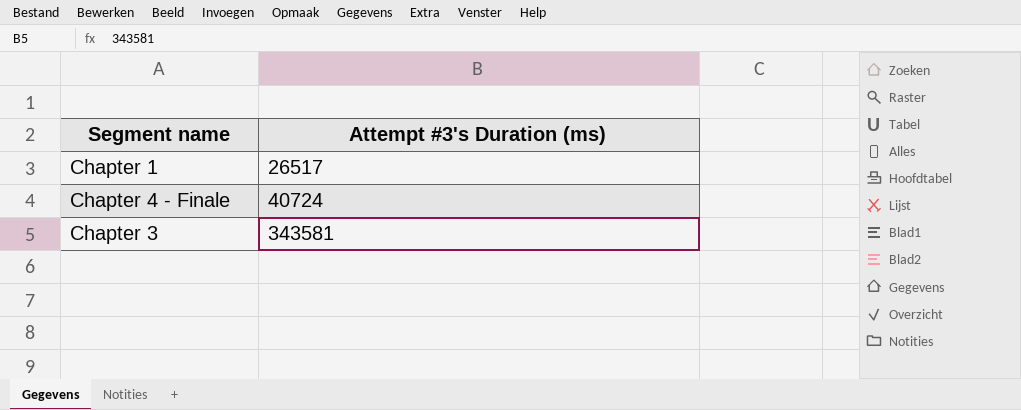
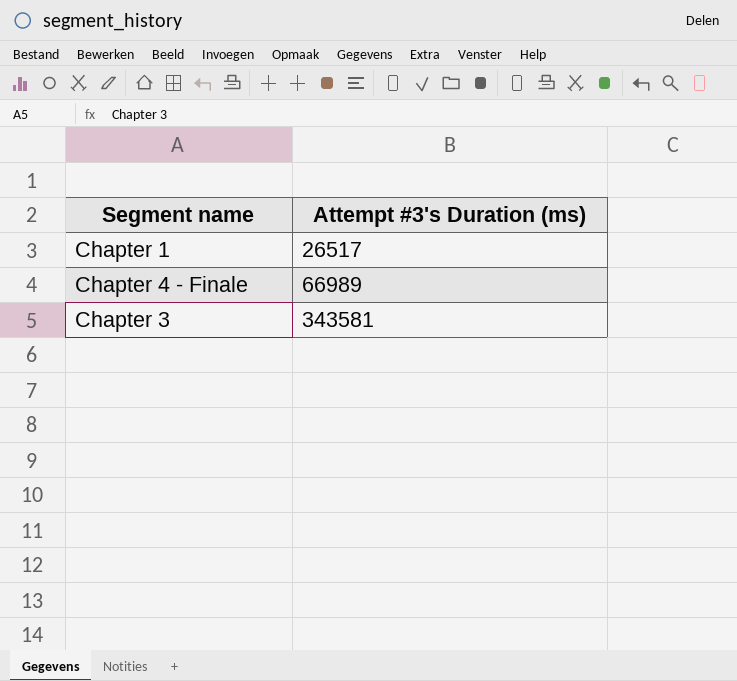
Chapter 4 - Finale | Attempt #3's Duration (ms): 40724 -> 66989

